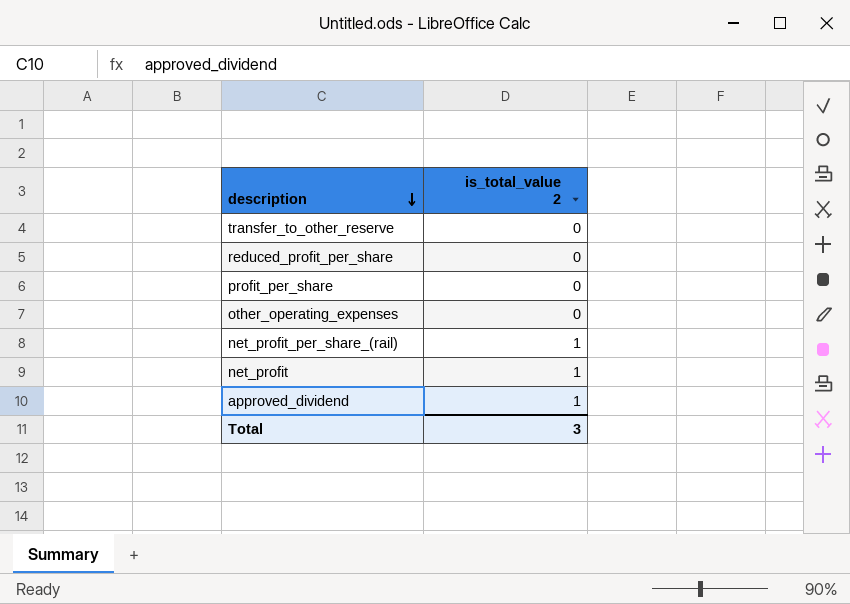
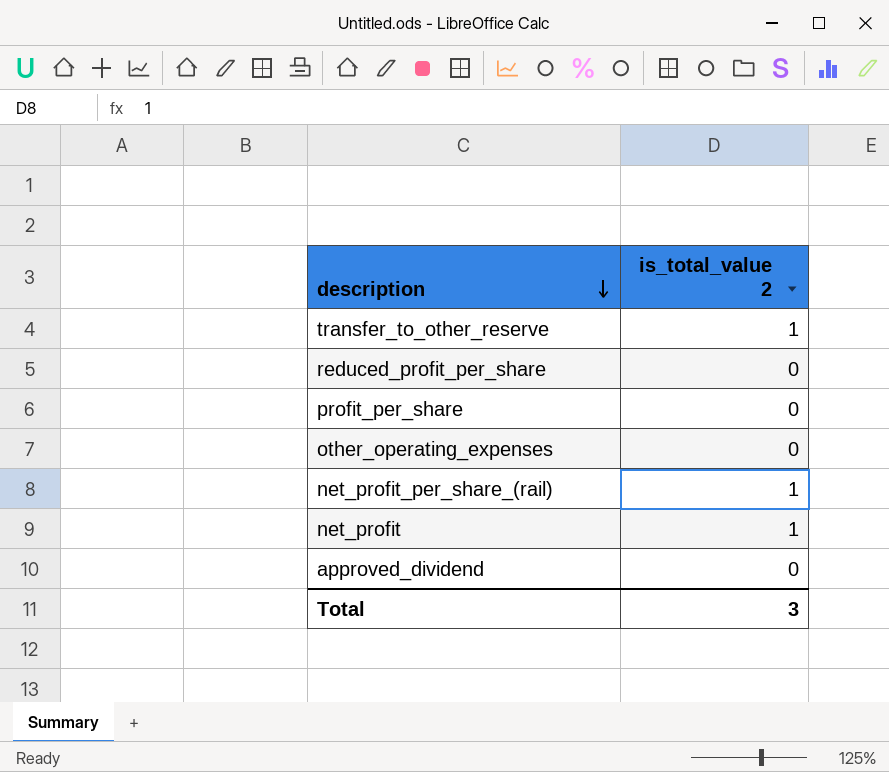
transfer_to_other_reserve | is_total_value 2: 0 -> 1
approved_dividend | is_total_value 2: 1 -> 0

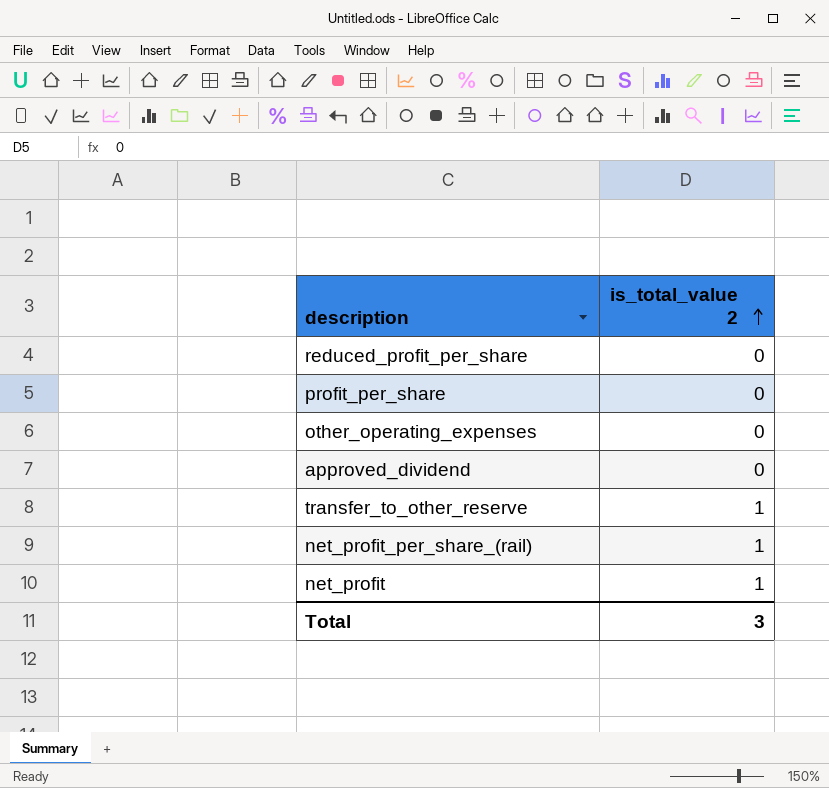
row order: description descending -> is_total_value 2 ascending

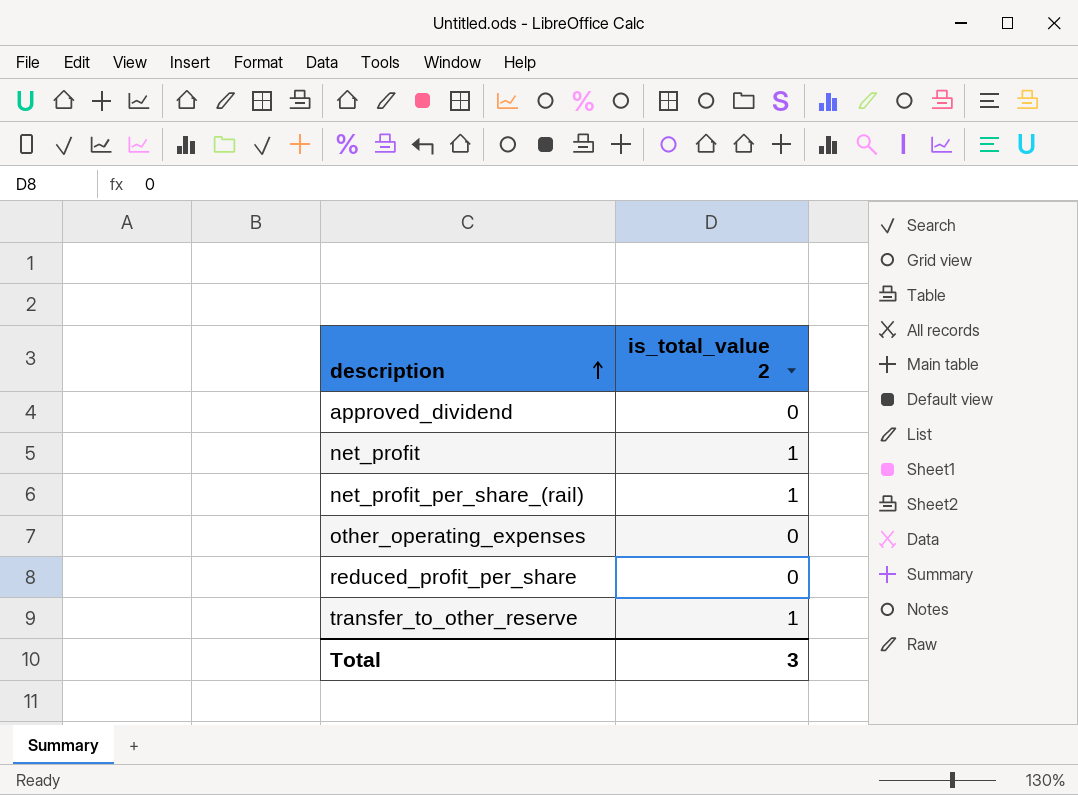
row order: is_total_value 2 ascending -> description ascending
row profit_per_share: 0 -> none

